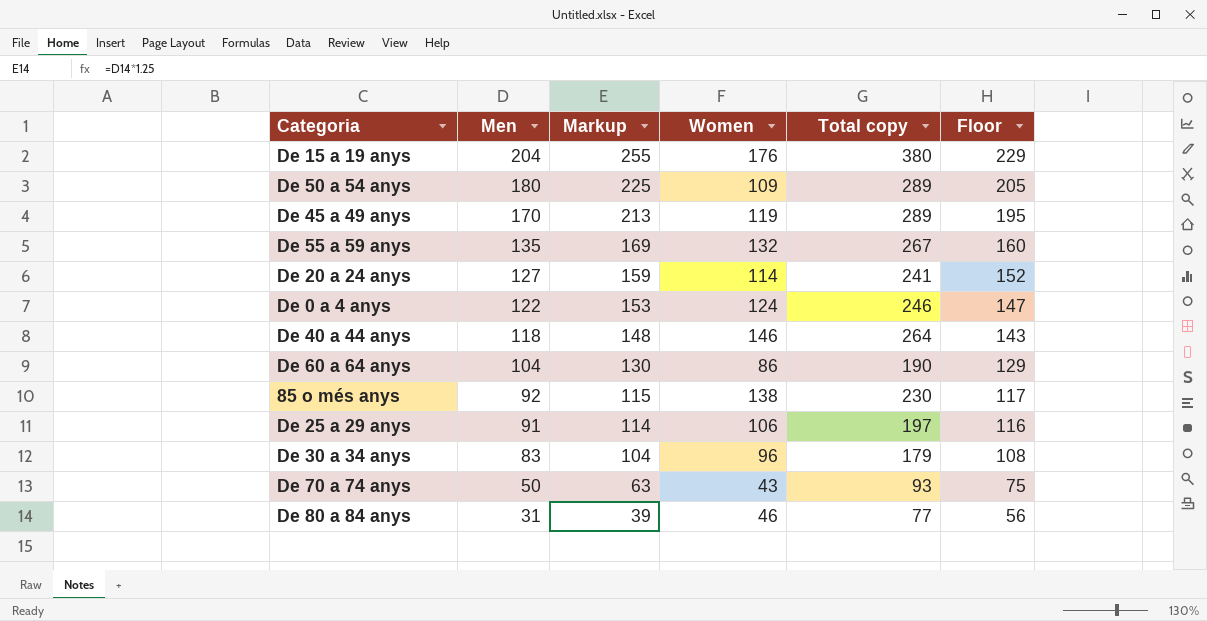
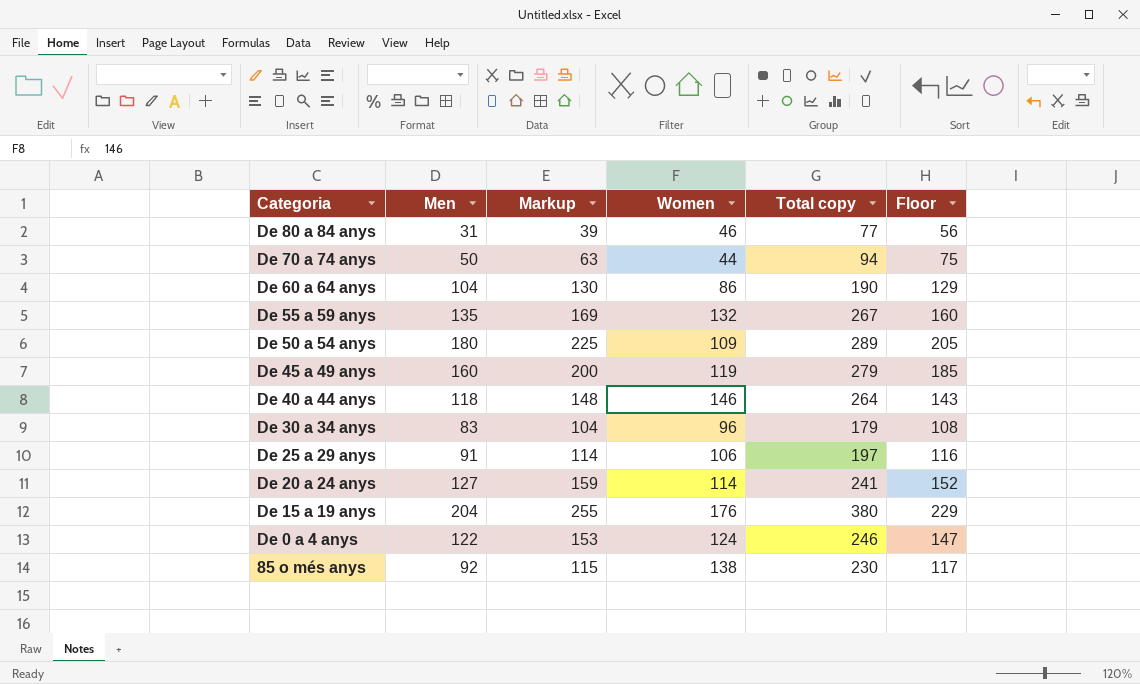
row order: Men descending -> Categoria descending
De 70 a 74 anys | Women: 43 -> 44
De 70 a 74 anys | Total copy: 93 -> 94
De 45 a 49 anys | Men: 170 -> 160
De 45 a 49 anys | Markup: 213 -> 200
De 45 a 49 anys | Total copy: 289 -> 279
De 45 a 49 anys | Floor: 195 -> 185

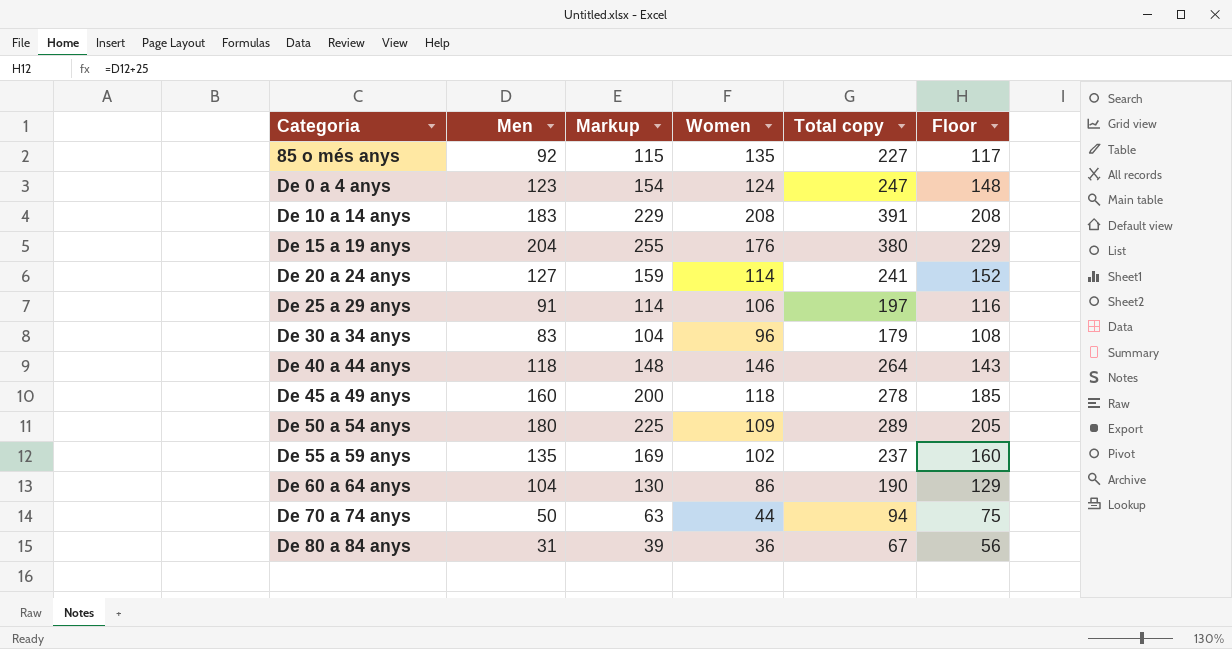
row order: Categoria descending -> Categoria ascending
85 o més anys | Women: 138 -> 135
85 o més anys | Total copy: 230 -> 227
De 0 a 4 anys | Men: 122 -> 123
De 0 a 4 anys | Markup: 153 -> 154
De 0 a 4 anys | Total copy: 246 -> 247
De 0 a 4 anys | Floor: 147 -> 148
row De 10 a 14 anys: none -> 183 | 229 | 208 | 391 | 208
De 45 a 49 anys | Women: 119 -> 118
De 45 a 49 anys | Total copy: 279 -> 278
De 55 a 59 anys | Women: 132 -> 102
De 55 a 59 anys | Total copy: 267 -> 237
De 80 a 84 anys | Women: 46 -> 36
De 80 a 84 anys | Total copy: 77 -> 67

